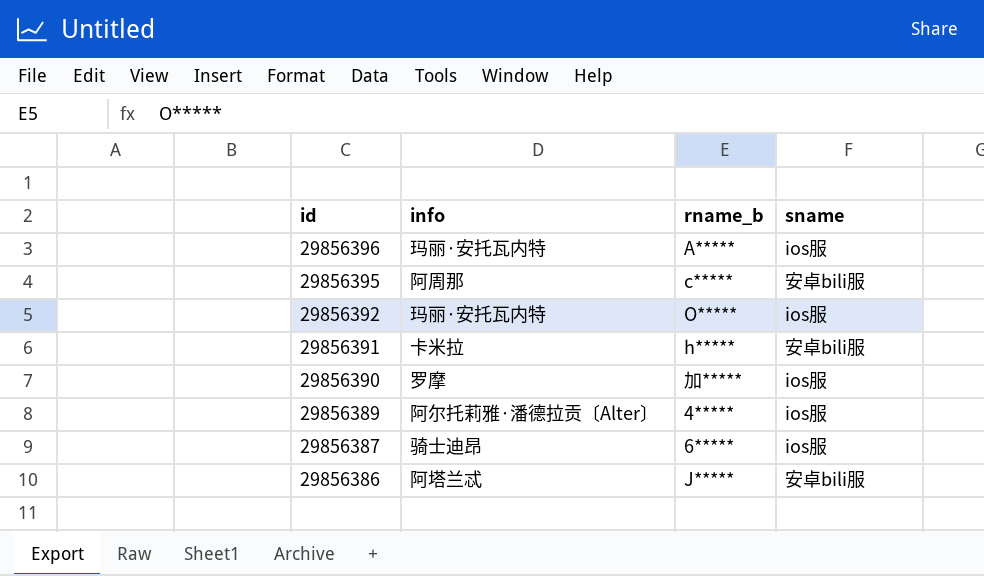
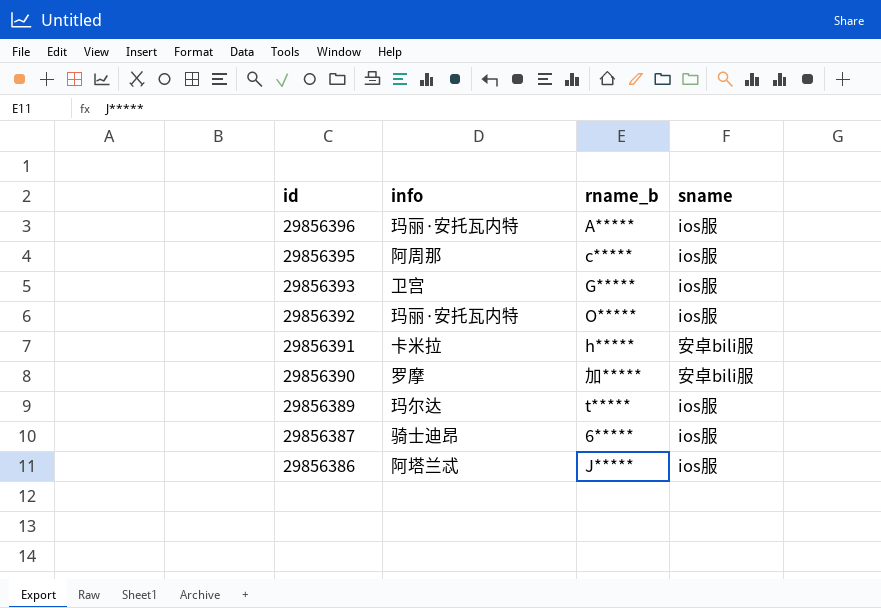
29856395 | sname: 安卓bili服 -> ios服
row 29856393: none -> 卫宫 | G***** | ios服
29856390 | sname: ios服 -> 安卓bili服
29856389 | info: 阿尔托莉雅·潘德拉贡〔Alter〕 -> 玛尔达
29856389 | rname_b: 4***** -> t*****
29856386 | sname: 安卓bili服 -> ios服

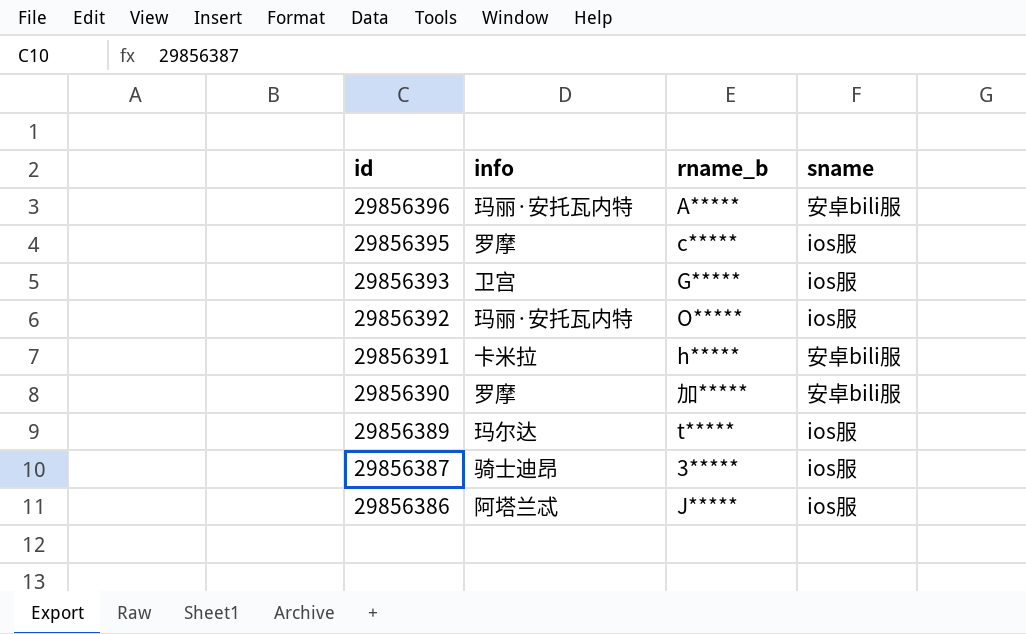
29856396 | sname: ios服 -> 安卓bili服
29856395 | info: 阿周那 -> 罗摩
29856387 | rname_b: 6***** -> 3*****

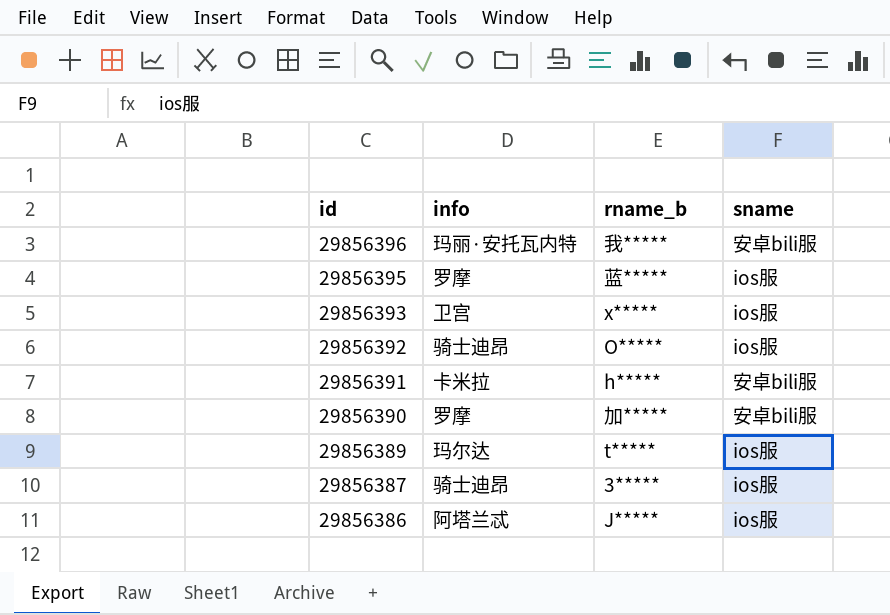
29856396 | rname_b: A***** -> 我*****
29856395 | rname_b: c***** -> 蓝*****
29856393 | rname_b: G***** -> x*****
29856392 | info: 玛丽·安托瓦内特 -> 骑士迪昂

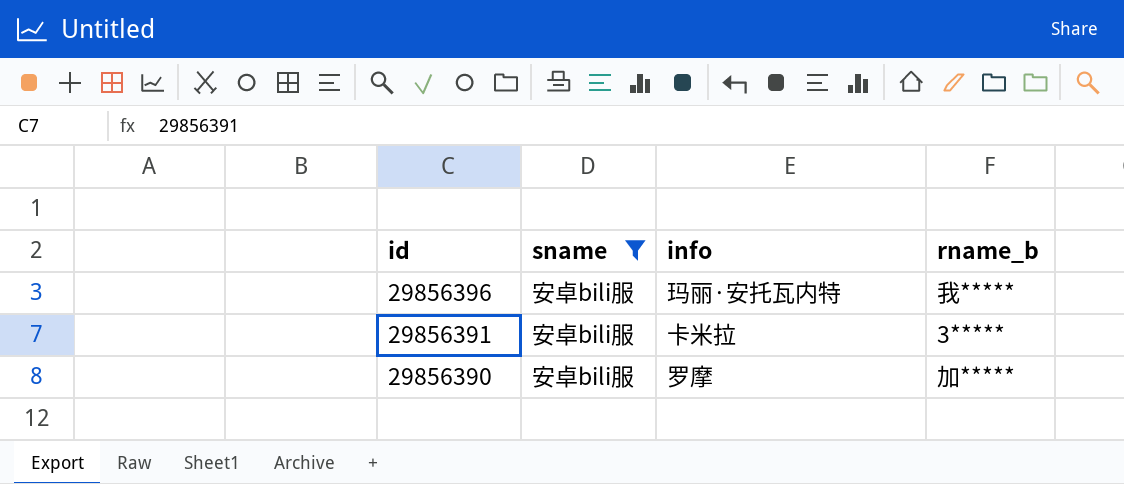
filter: none -> sname = 安卓bili服
column sname | position: 4 -> 2
29856391 | rname_b: h***** -> 3*****

